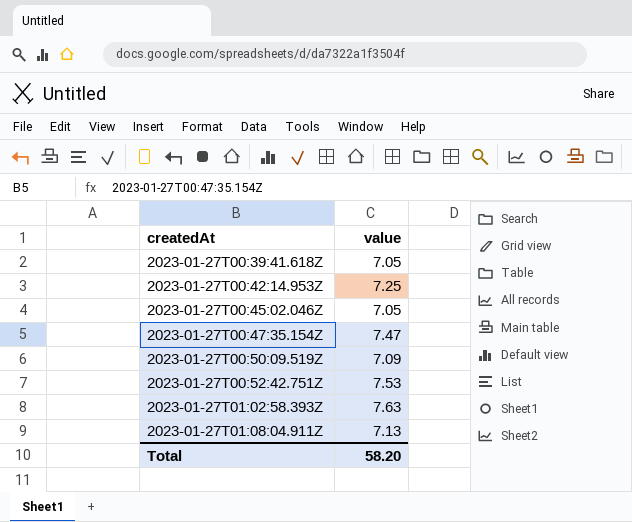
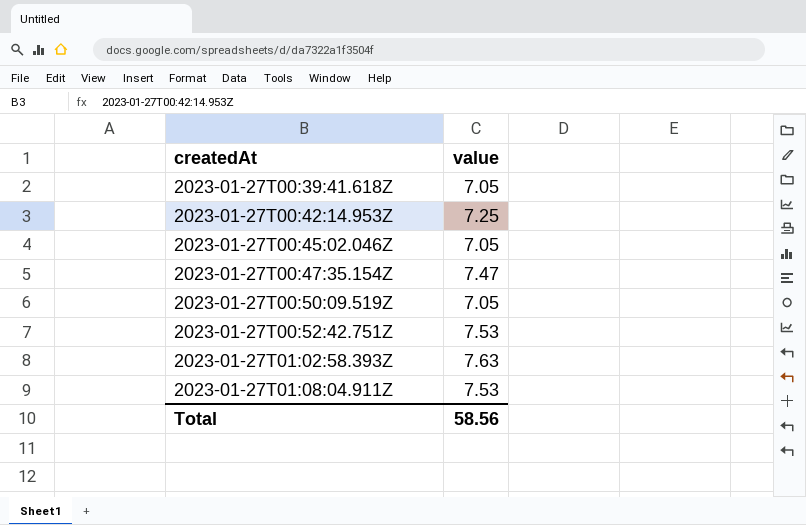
2023-01-27T00:50:09.519Z | value: 7.09 -> 7.05
2023-01-27T01:08:04.911Z | value: 7.13 -> 7.53
Total | value: 58.20 -> 58.56

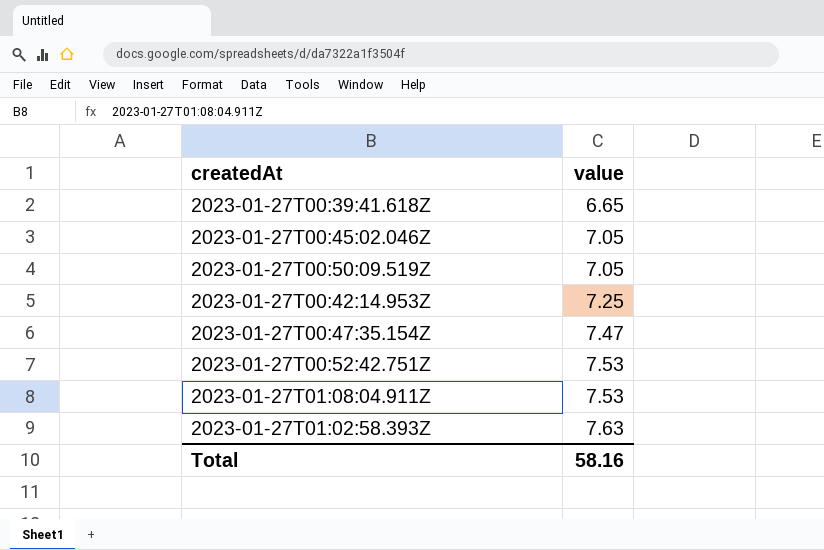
row order: createdAt ascending -> value ascending
2023-01-27T00:39:41.618Z | value: 7.05 -> 6.65
Total | value: 58.56 -> 58.16

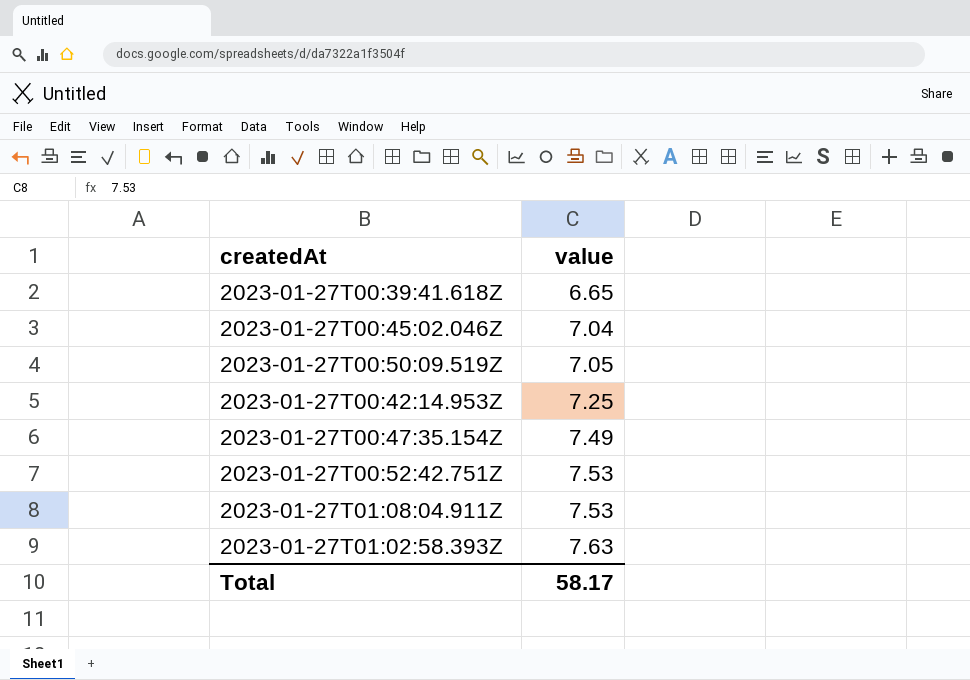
2023-01-27T00:45:02.046Z | value: 7.05 -> 7.04
2023-01-27T00:47:35.154Z | value: 7.47 -> 7.49
Total | value: 58.16 -> 58.17

